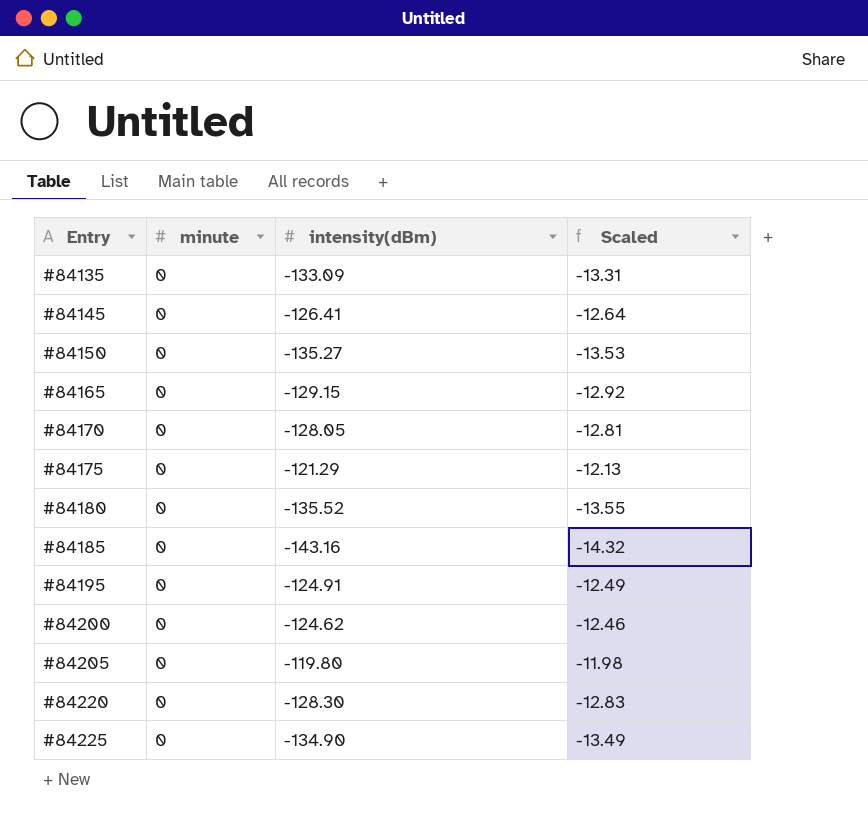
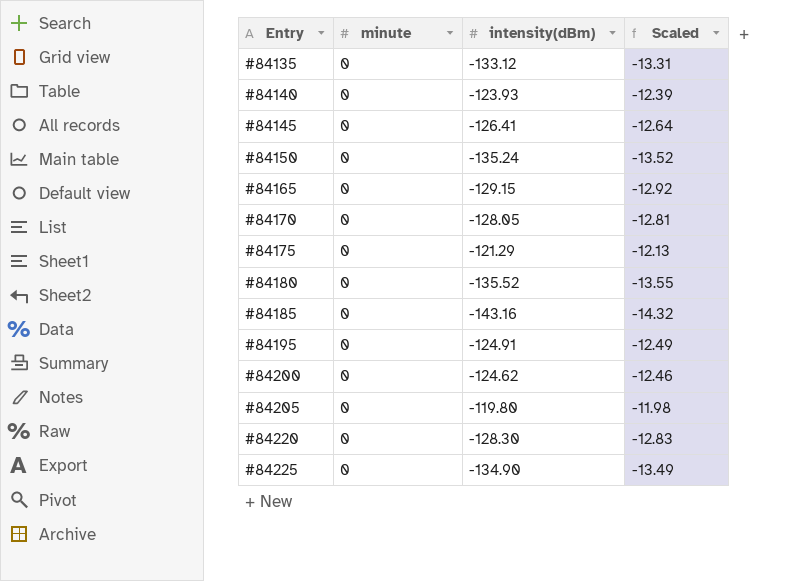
#84135 | intensity(dBm): -133.09 -> -133.12
row #84140: none -> 0 | -123.93 | -12.39
#84150 | intensity(dBm): -135.27 -> -135.24
#84150 | Scaled: -13.53 -> -13.52

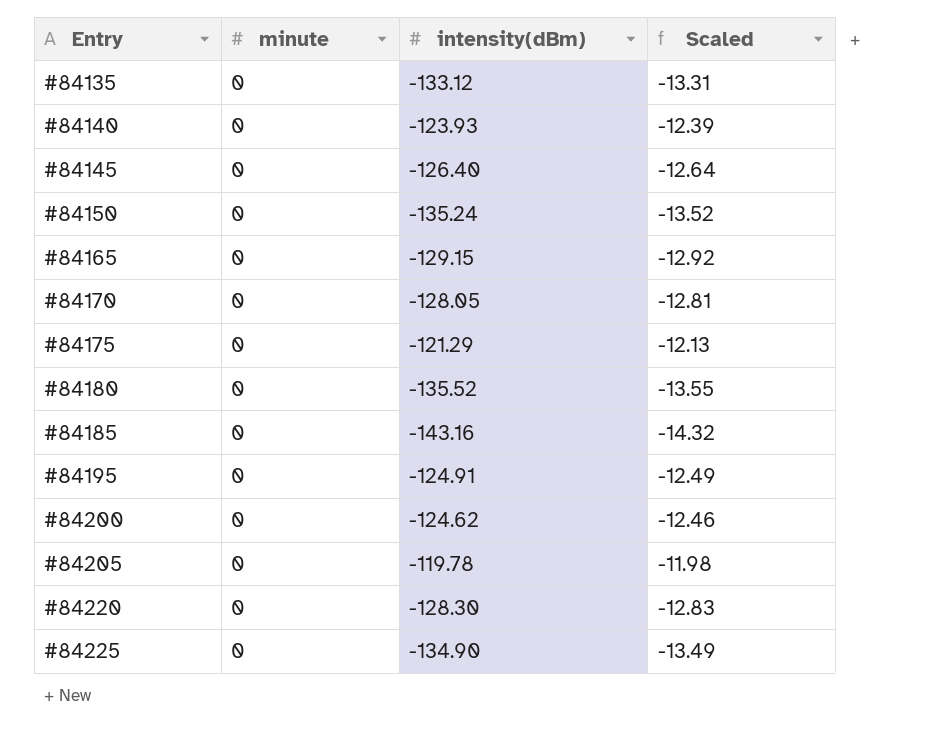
#84145 | intensity(dBm): -126.41 -> -126.40
#84205 | intensity(dBm): -119.80 -> -119.78

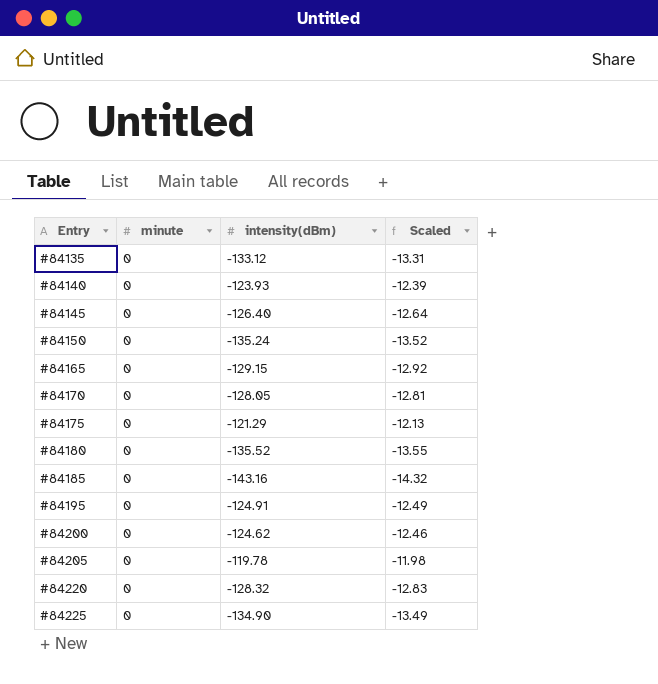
#84220 | intensity(dBm): -128.30 -> -128.32

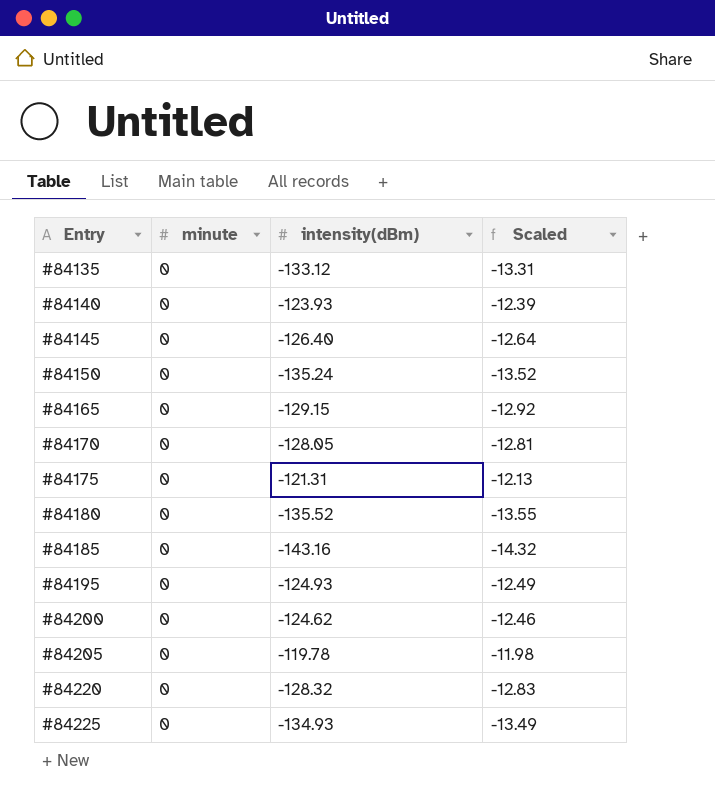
#84175 | intensity(dBm): -121.29 -> -121.31
#84195 | intensity(dBm): -124.91 -> -124.93
#84225 | intensity(dBm): -134.90 -> -134.93

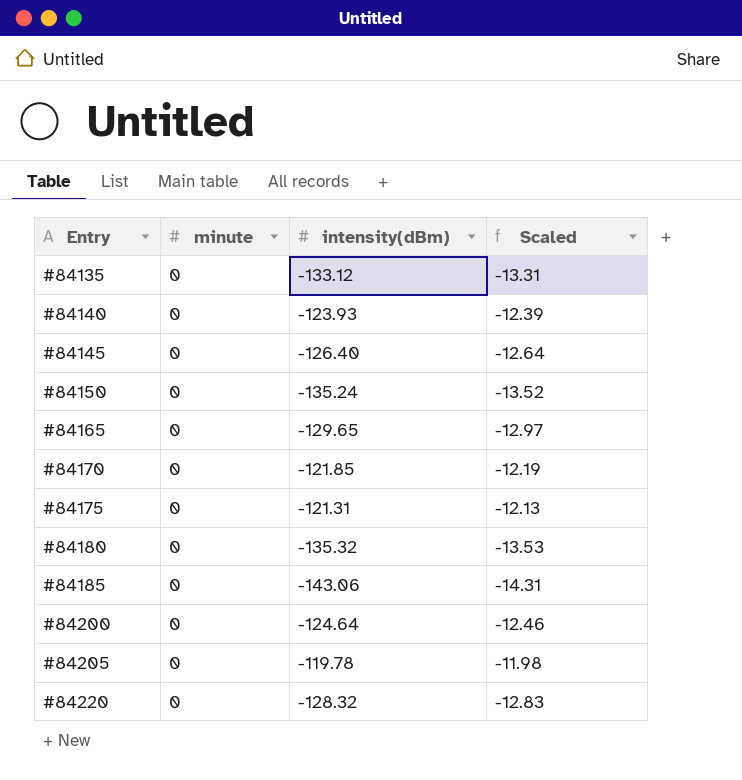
row #84195: 0 | -124.93 | -12.49 -> none
row #84225: 0 | -134.93 | -13.49 -> none
#84165 | intensity(dBm): -129.15 -> -129.65
#84165 | Scaled: -12.92 -> -12.97
#84170 | intensity(dBm): -128.05 -> -121.85
#84170 | Scaled: -12.81 -> -12.19
#84180 | intensity(dBm): -135.52 -> -135.32
#84180 | Scaled: -13.55 -> -13.53
#84185 | intensity(dBm): -143.16 -> -143.06
#84185 | Scaled: -14.32 -> -14.31
#84200 | intensity(dBm): -124.62 -> -124.64

